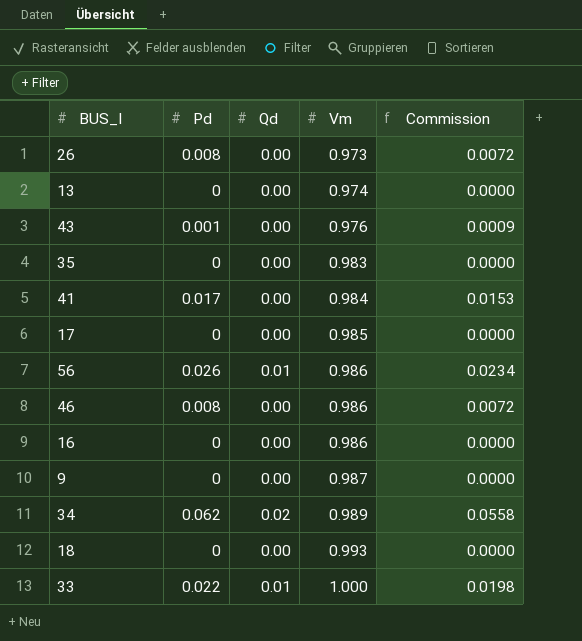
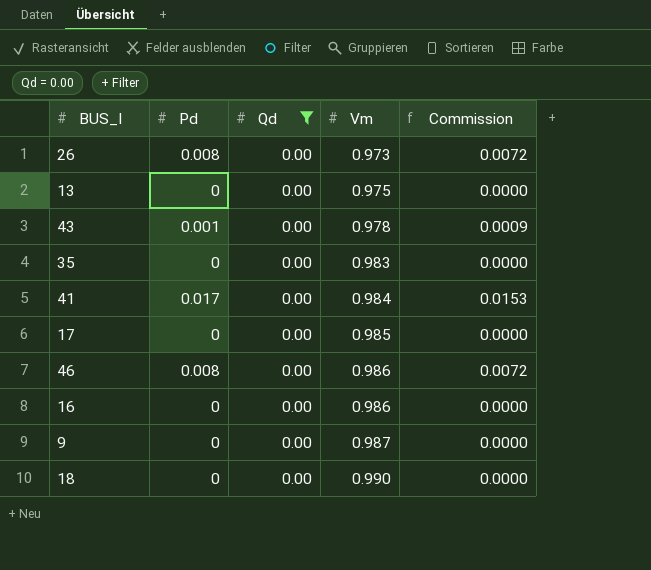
filter: none -> Qd = 0.00
13 | Vm: 0.974 -> 0.975
43 | Vm: 0.976 -> 0.978
18 | Vm: 0.993 -> 0.990

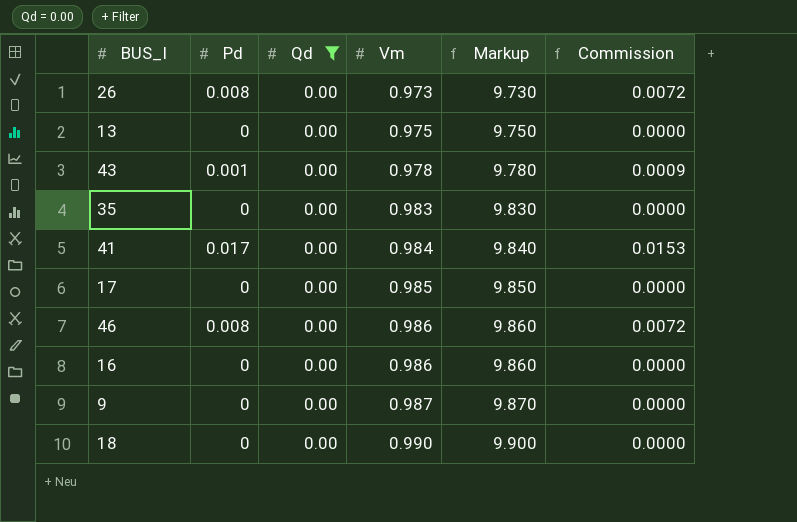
column Markup | formula: none -> [Vm] * 10

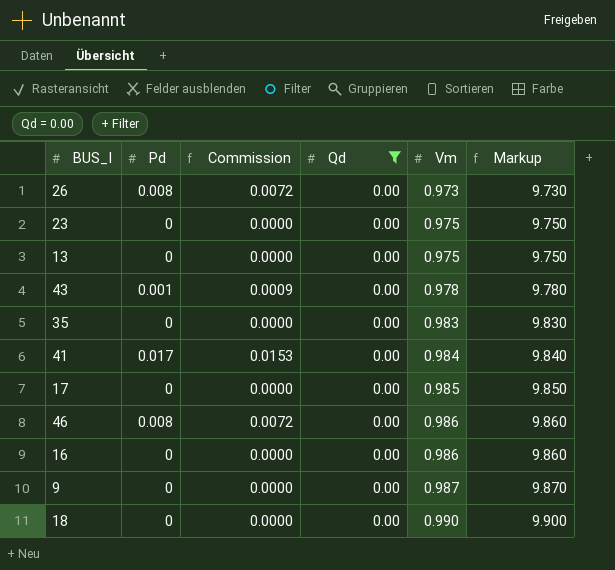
column Commission | position: 6 -> 3
row 23: none -> 0 | 0.0000 | 0.00 | 0.975 | 9.750

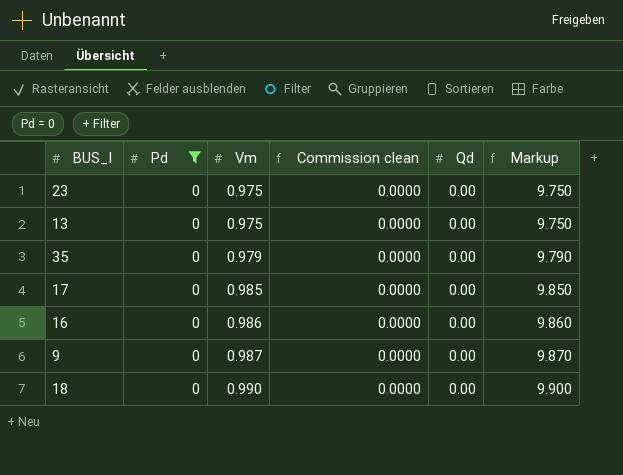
filter: Qd = 0.00 -> Pd = 0
column Vm | position: 5 -> 3
column name: Commission -> Commission clean
35 | Vm: 0.983 -> 0.979
35 | Markup: 9.830 -> 9.790

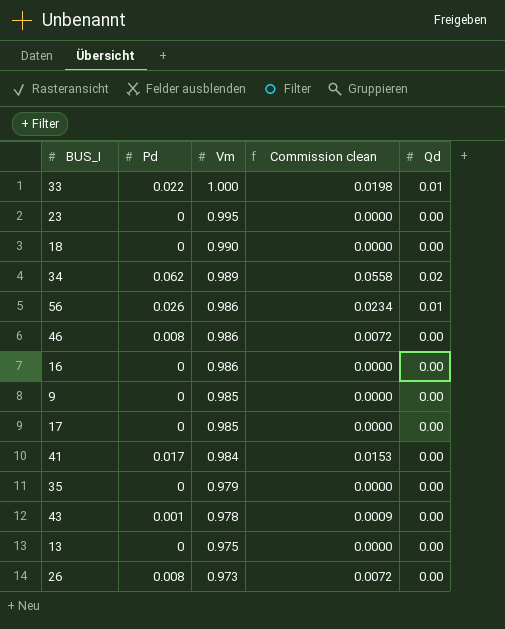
filter: Pd = 0 -> none
row order: Vm ascending -> Vm descending
column Markup | formula: [Vm] * 10 -> none
23 | Vm: 0.975 -> 0.995
9 | Vm: 0.987 -> 0.985

